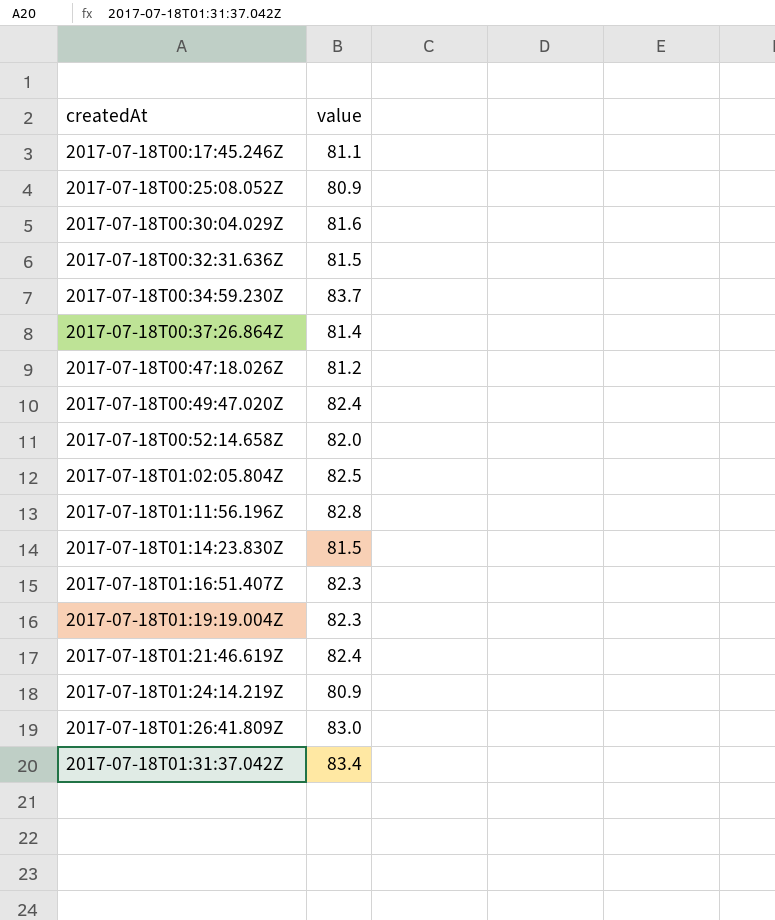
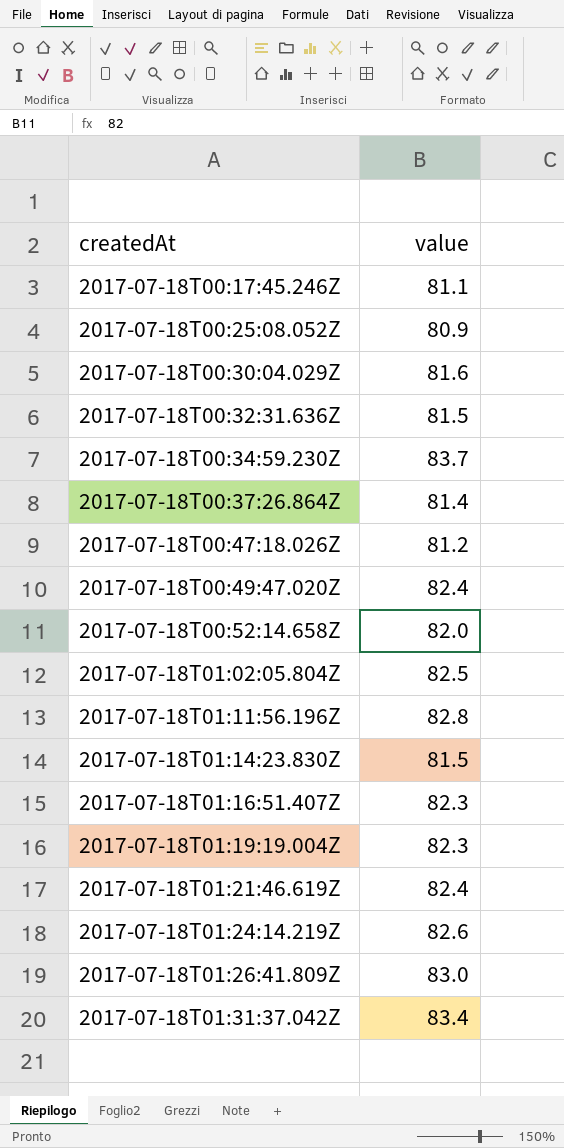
2017-07-18T01:24:14.219Z | value: 80.9 -> 82.6

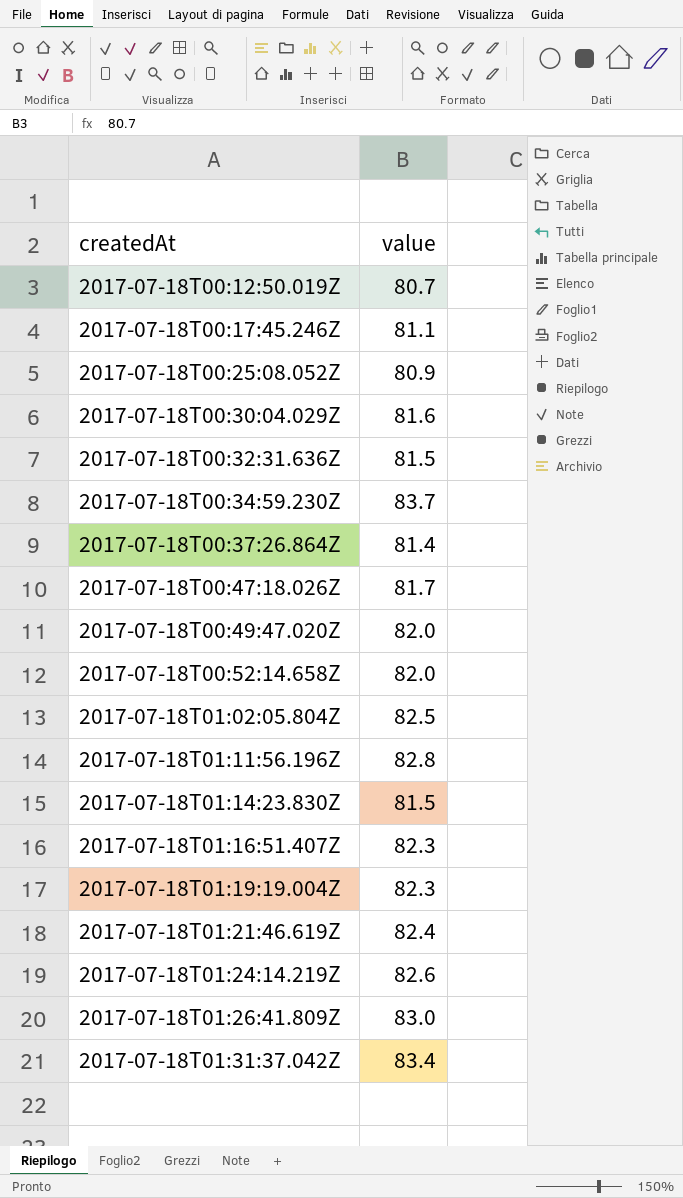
row 2017-07-18T00:12:50.019Z: none -> 80.7
2017-07-18T00:47:18.026Z | value: 81.2 -> 81.7
2017-07-18T00:49:47.020Z | value: 82.4 -> 82.0

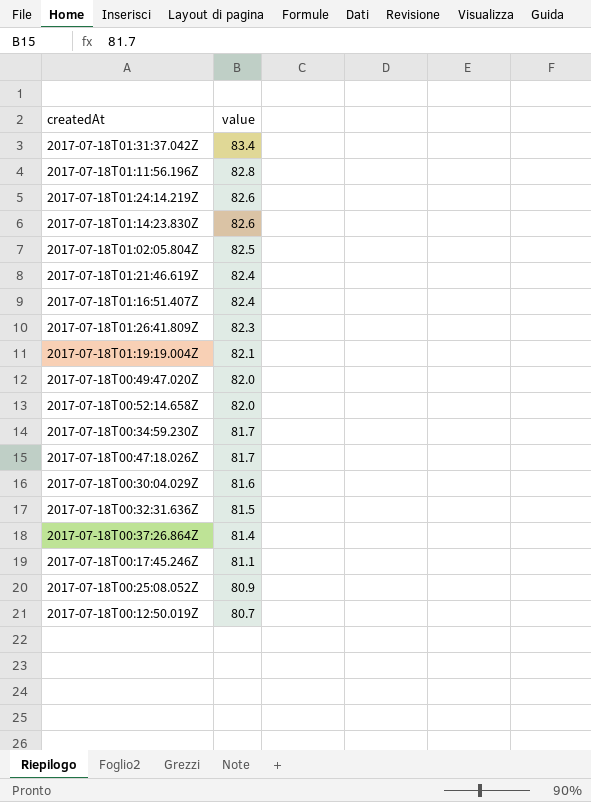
row order: createdAt ascending -> value descending
2017-07-18T01:14:23.830Z | value: 81.5 -> 82.6
2017-07-18T01:16:51.407Z | value: 82.3 -> 82.4
2017-07-18T01:26:41.809Z | value: 83.0 -> 82.3
2017-07-18T01:19:19.004Z | value: 82.3 -> 82.1
2017-07-18T00:34:59.230Z | value: 83.7 -> 81.7

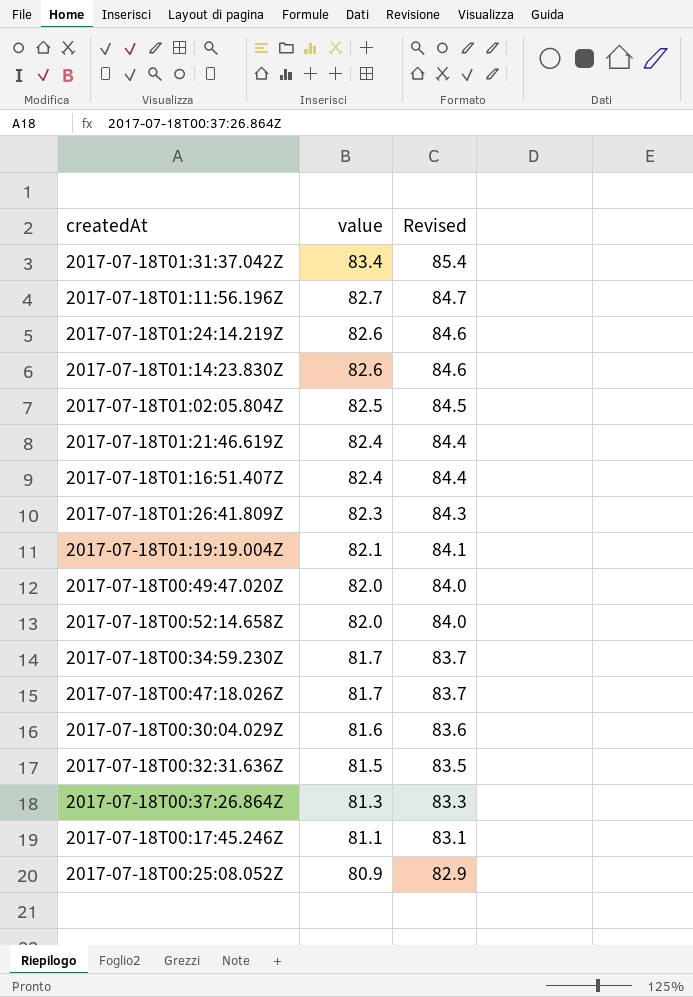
column Revised | formula: none -> [value] + 2
row 2017-07-18T00:12:50.019Z: 80.7 -> none
2017-07-18T01:11:56.196Z | value: 82.8 -> 82.7
2017-07-18T00:37:26.864Z | value: 81.4 -> 81.3

